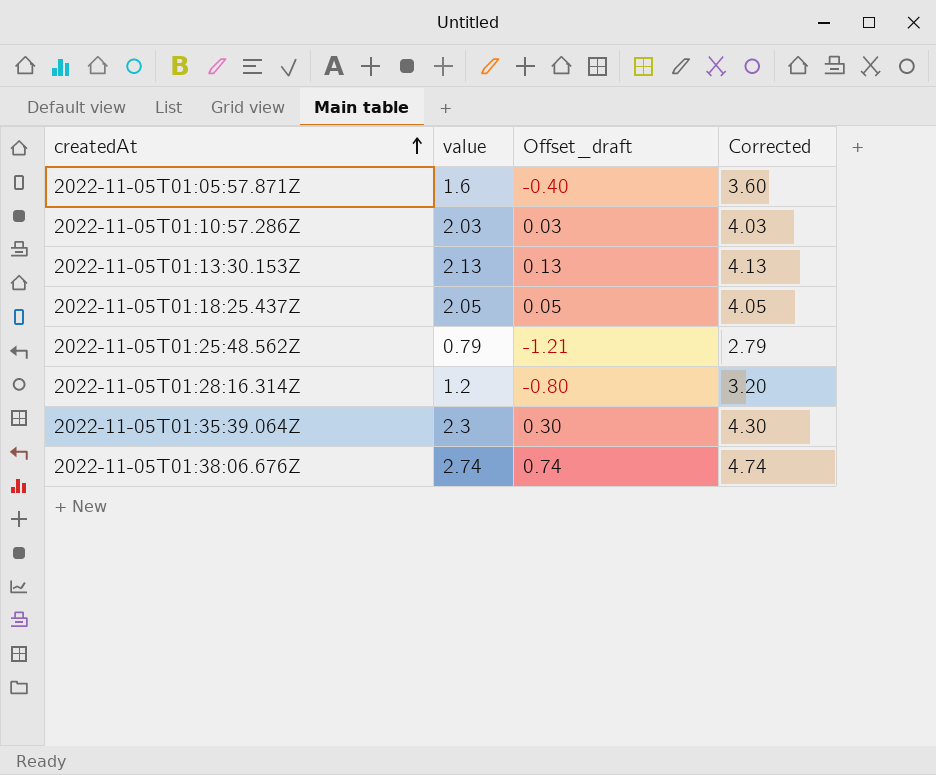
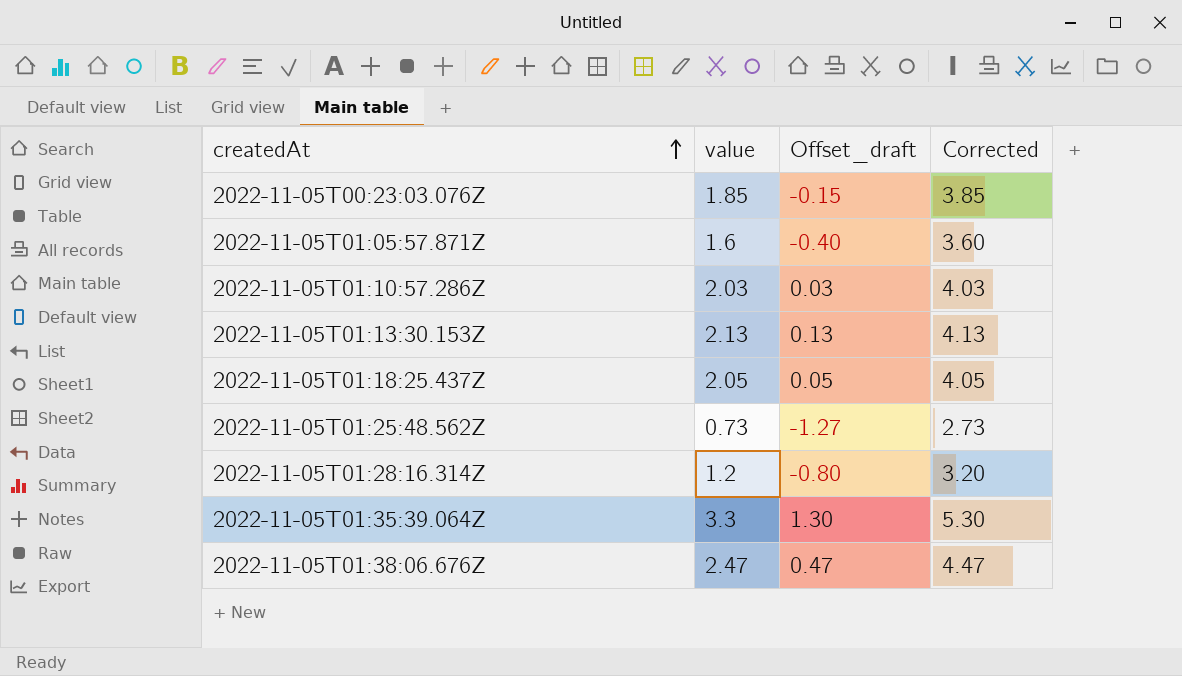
row 2022-11-05T00:23:03.076Z: none -> 1.85 | -0.15 | 3.85
2022-11-05T01:25:48.562Z | value: 0.79 -> 0.73
2022-11-05T01:25:48.562Z | Offset_draft: -1.21 -> -1.27
2022-11-05T01:25:48.562Z | Corrected: 2.79 -> 2.73
2022-11-05T01:35:39.064Z | value: 2.3 -> 3.3
2022-11-05T01:35:39.064Z | Offset_draft: 0.30 -> 1.30
2022-11-05T01:35:39.064Z | Corrected: 4.30 -> 5.30
2022-11-05T01:38:06.676Z | value: 2.74 -> 2.47
2022-11-05T01:38:06.676Z | Offset_draft: 0.74 -> 0.47
2022-11-05T01:38:06.676Z | Corrected: 4.74 -> 4.47

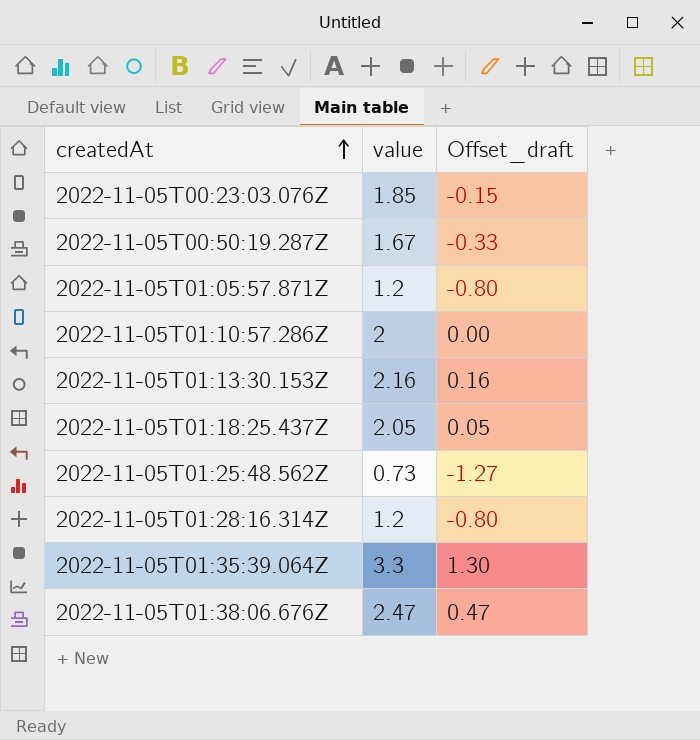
column Corrected | formula: [value] + 2 -> none
row 2022-11-05T00:50:19.287Z: none -> 1.67 | -0.33
2022-11-05T01:05:57.871Z | value: 1.6 -> 1.2
2022-11-05T01:05:57.871Z | Offset_draft: -0.40 -> -0.80
2022-11-05T01:10:57.286Z | value: 2.03 -> 2
2022-11-05T01:10:57.286Z | Offset_draft: 0.03 -> 0.00
2022-11-05T01:13:30.153Z | value: 2.13 -> 2.16
2022-11-05T01:13:30.153Z | Offset_draft: 0.13 -> 0.16

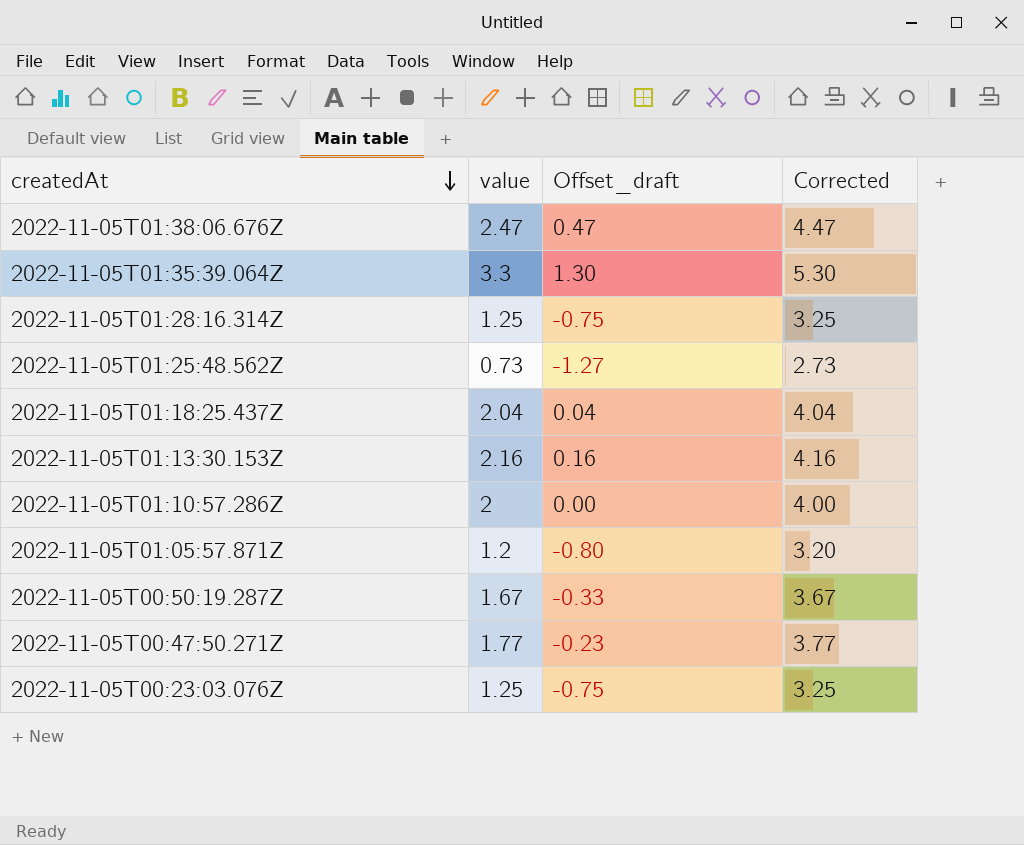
row order: createdAt ascending -> createdAt descending
column Corrected | formula: none -> [value] + 2
2022-11-05T01:28:16.314Z | value: 1.2 -> 1.25
2022-11-05T01:28:16.314Z | Offset_draft: -0.80 -> -0.75
2022-11-05T01:18:25.437Z | value: 2.05 -> 2.04
2022-11-05T01:18:25.437Z | Offset_draft: 0.05 -> 0.04
row 2022-11-05T00:47:50.271Z: none -> 1.77 | -0.23 | 3.77
2022-11-05T00:23:03.076Z | value: 1.85 -> 1.25
2022-11-05T00:23:03.076Z | Offset_draft: -0.15 -> -0.75

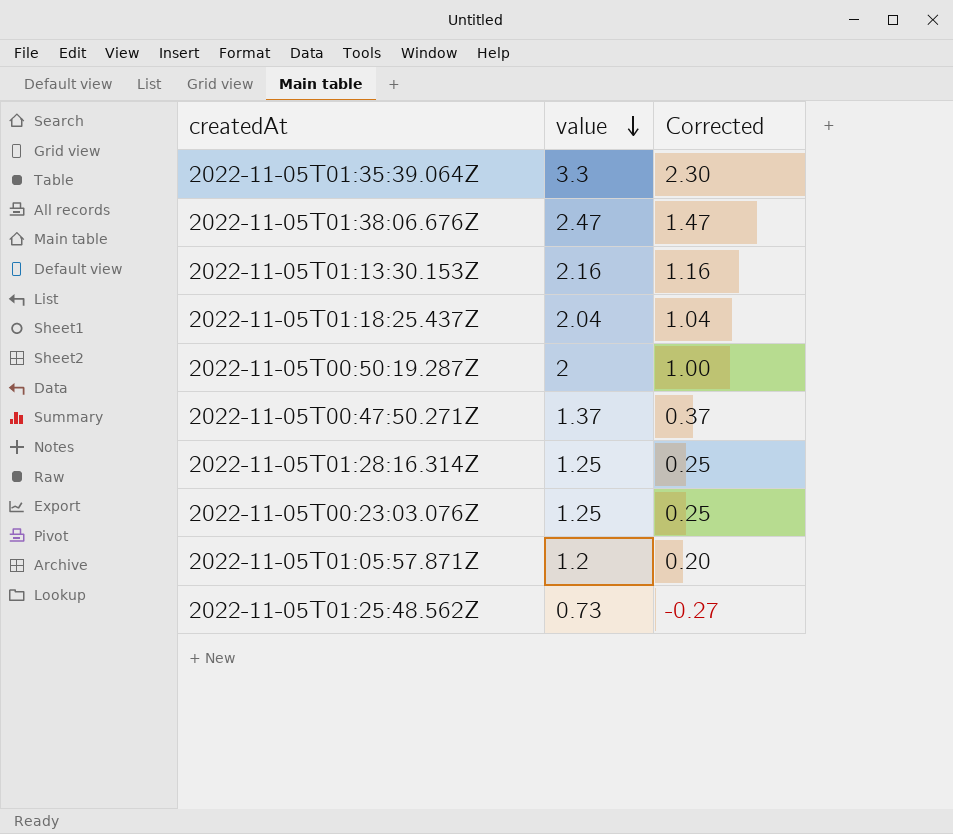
row order: createdAt descending -> value descending
column Offset_draft | formula: [value] - 2 -> none
column Corrected | formula: [value] + 2 -> [value] - 1
row 2022-11-05T01:10:57.286Z: 2 | 0.00 | 4.00 -> none
2022-11-05T00:50:19.287Z | value: 1.67 -> 2
2022-11-05T00:47:50.271Z | value: 1.77 -> 1.37

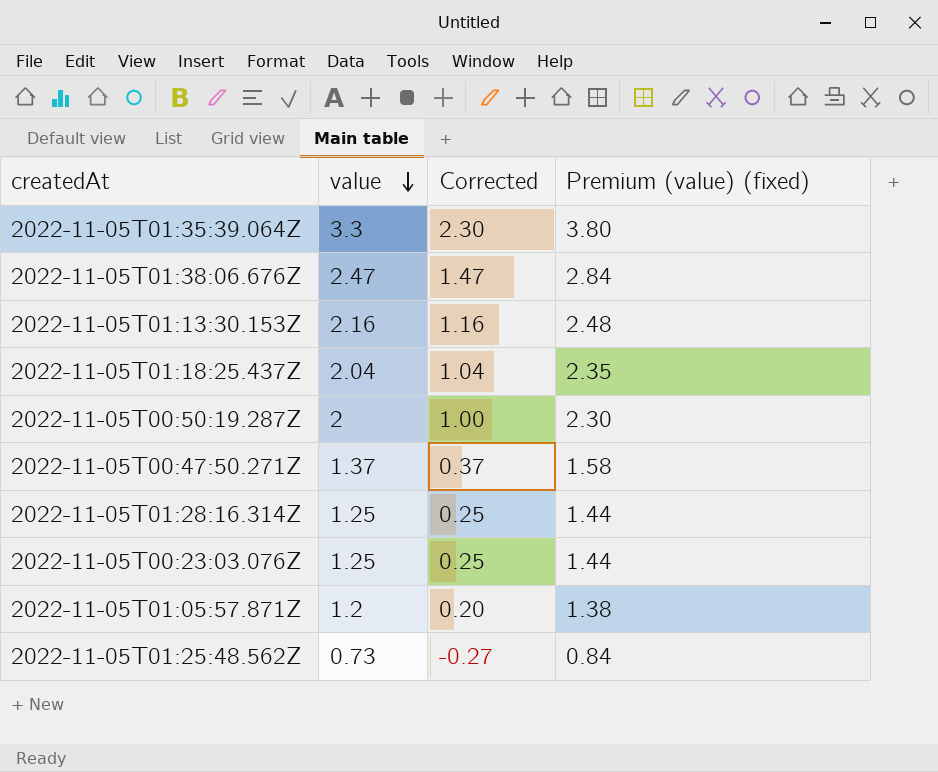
column Premium (value) (fixed) | formula: none -> [value] * 1.15

